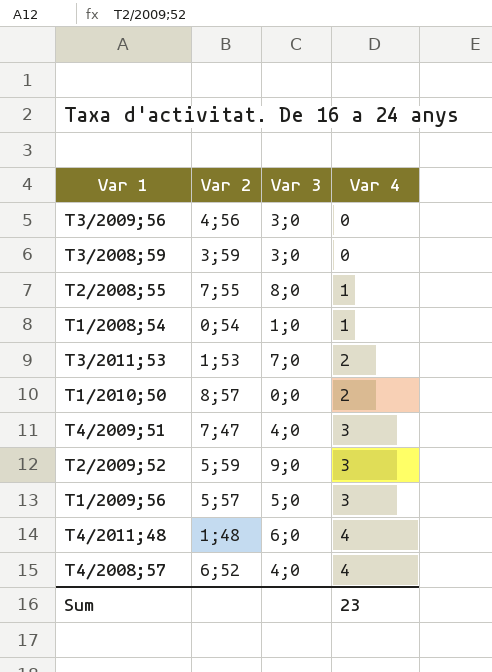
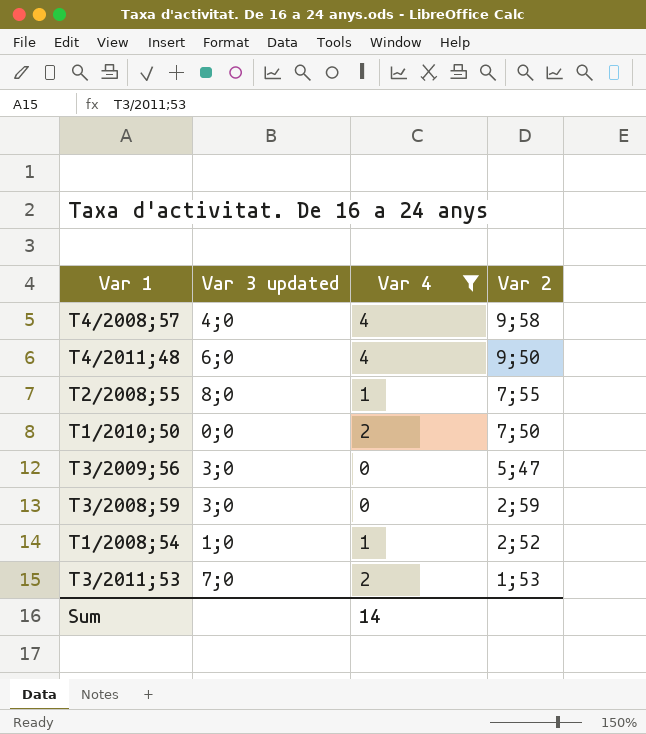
filter: none -> Var 4 != 3
row order: Var 4 ascending -> Var 2 descending
column name: Var 3 -> Var 3 updated
column Var 2 | position: 2 -> 4
T4/2008;57 | Var 2: 6;52 -> 9;58
T4/2011;48 | Var 2: 1;48 -> 9;50
T1/2010;50 | Var 2: 8;57 -> 7;50
T3/2009;56 | Var 2: 4;56 -> 5;47
T3/2008;59 | Var 2: 3;59 -> 2;59
T1/2008;54 | Var 2: 0;54 -> 2;52
Sum | Var 4: 23 -> 14

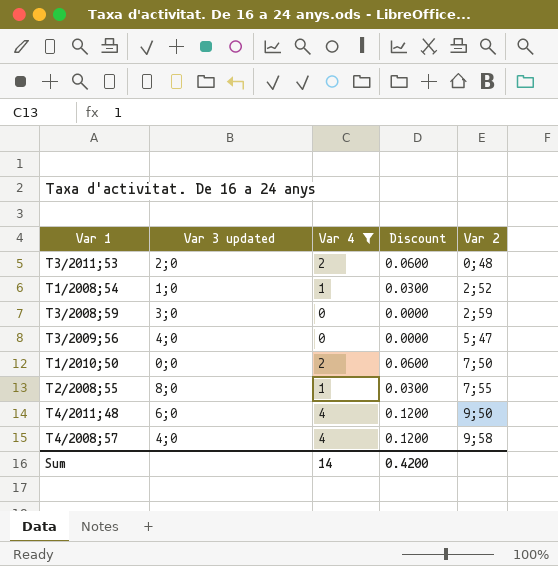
row order: Var 2 descending -> Var 2 ascending
column Discount | formula: none -> [Var 4] * 0.03
T3/2011;53 | Var 3 updated: 7;0 -> 2;0
T3/2011;53 | Var 2: 1;53 -> 0;48
T3/2009;56 | Var 3 updated: 3;0 -> 4;0

